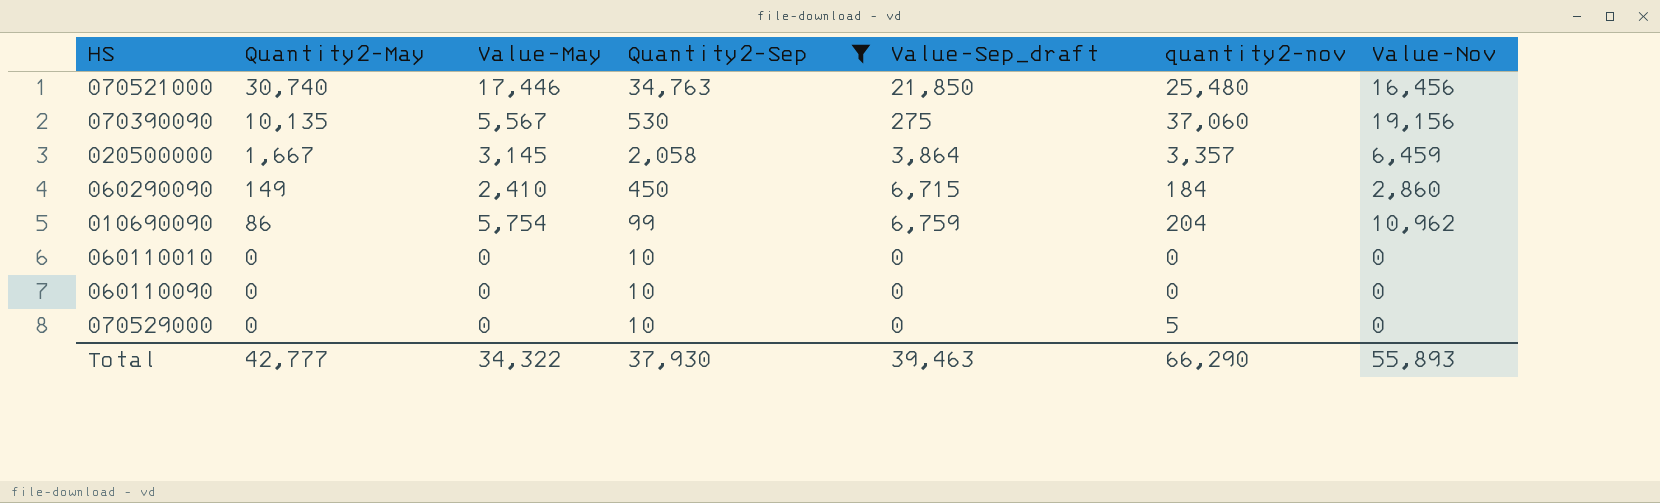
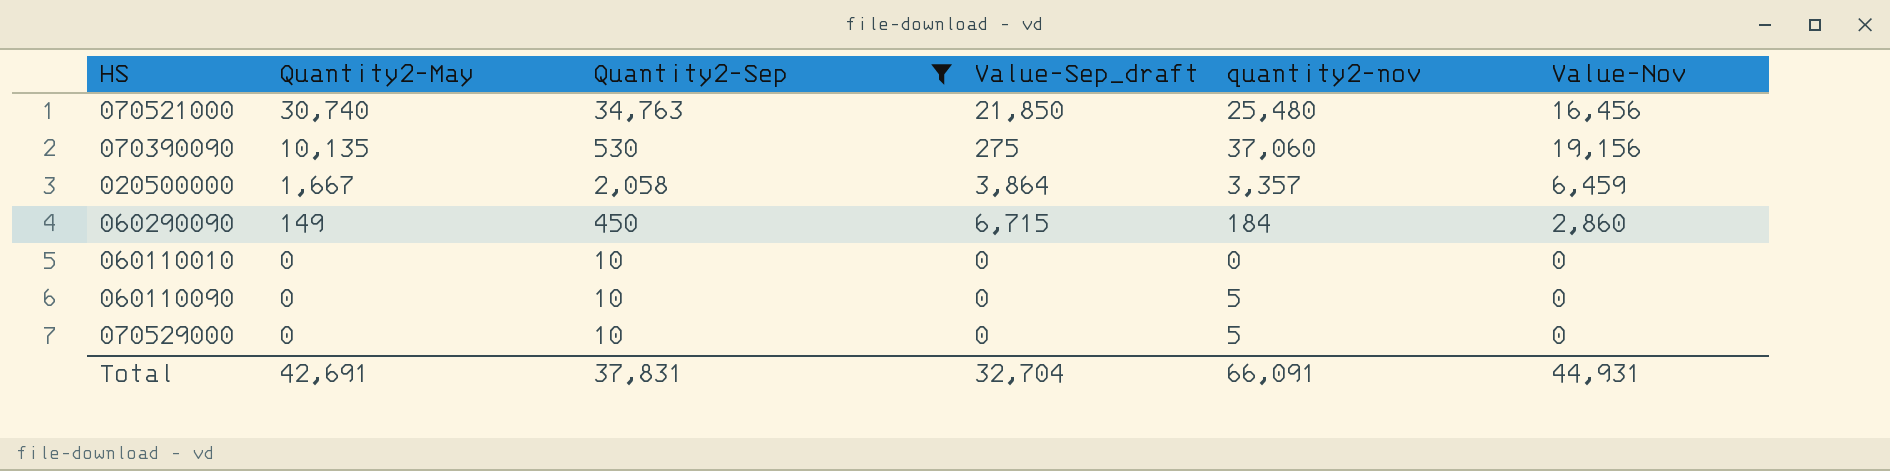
column Value-May | position: 3 -> none
row 010690090: 86 | 5,754 | 99 | 6,759 | 204 | 10,962 -> none
060110090 | quantity2-nov: 0 -> 5
Total | Quantity2-May: 42,777 -> 42,691
Total | Quantity2-Sep: 37,930 -> 37,831
Total | Value-Sep_draft: 39,463 -> 32,704
Total | quantity2-nov: 66,290 -> 66,091
Total | Value-Nov: 55,893 -> 44,931

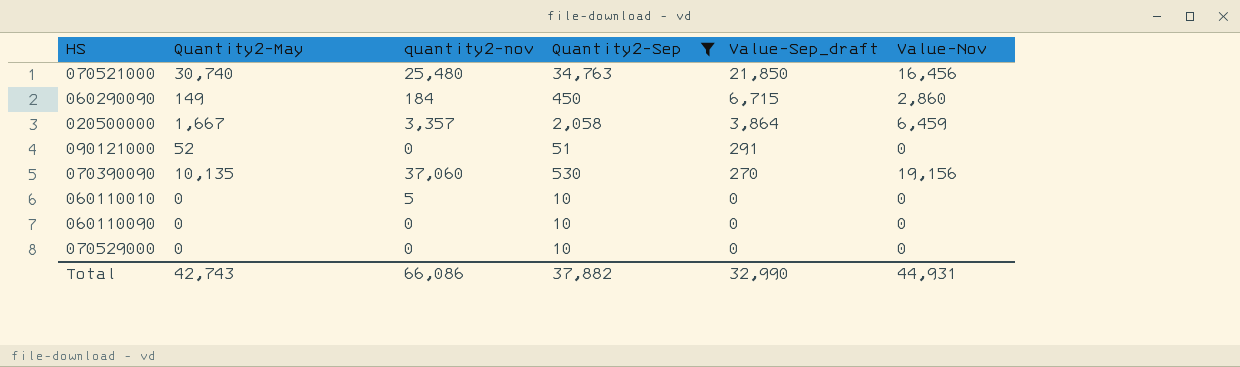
row order: Quantity2-May descending -> Value-Sep_draft descending
column quantity2-nov | position: 5 -> 3
row 090121000: none -> 52 | 0 | 51 | 291 | 0
070390090 | Value-Sep_draft: 275 -> 270
060110010 | quantity2-nov: 0 -> 5
060110090 | quantity2-nov: 5 -> 0
070529000 | quantity2-nov: 5 -> 0
Total | Quantity2-May: 42,691 -> 42,743
Total | quantity2-nov: 66,091 -> 66,086
Total | Quantity2-Sep: 37,831 -> 37,882
Total | Value-Sep_draft: 32,704 -> 32,990

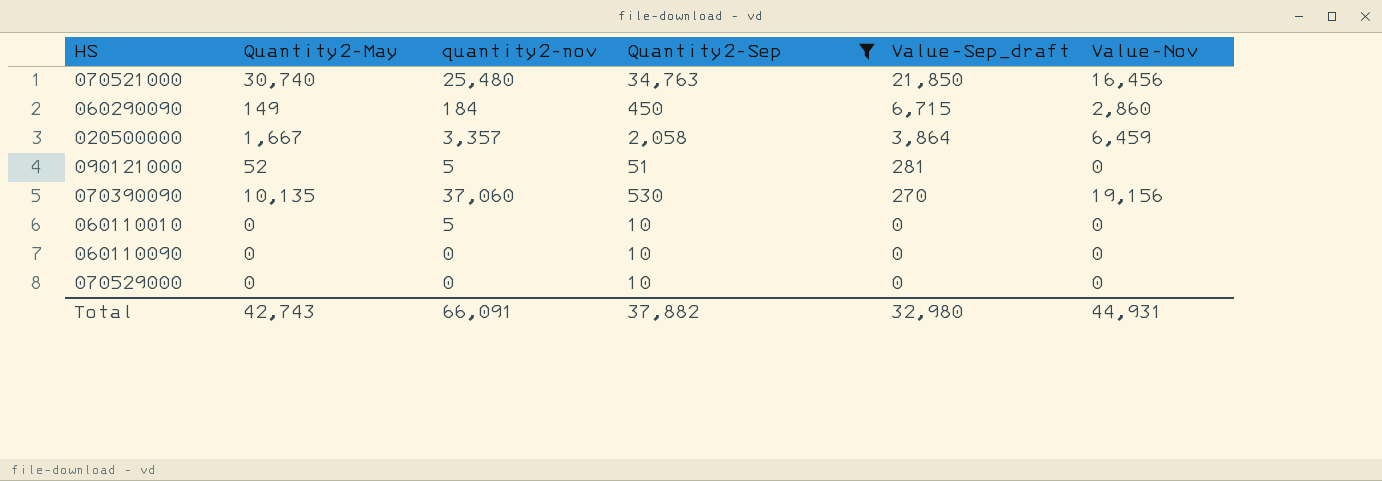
090121000 | quantity2-nov: 0 -> 5
090121000 | Value-Sep_draft: 291 -> 281
Total | quantity2-nov: 66,086 -> 66,091
Total | Value-Sep_draft: 32,990 -> 32,980

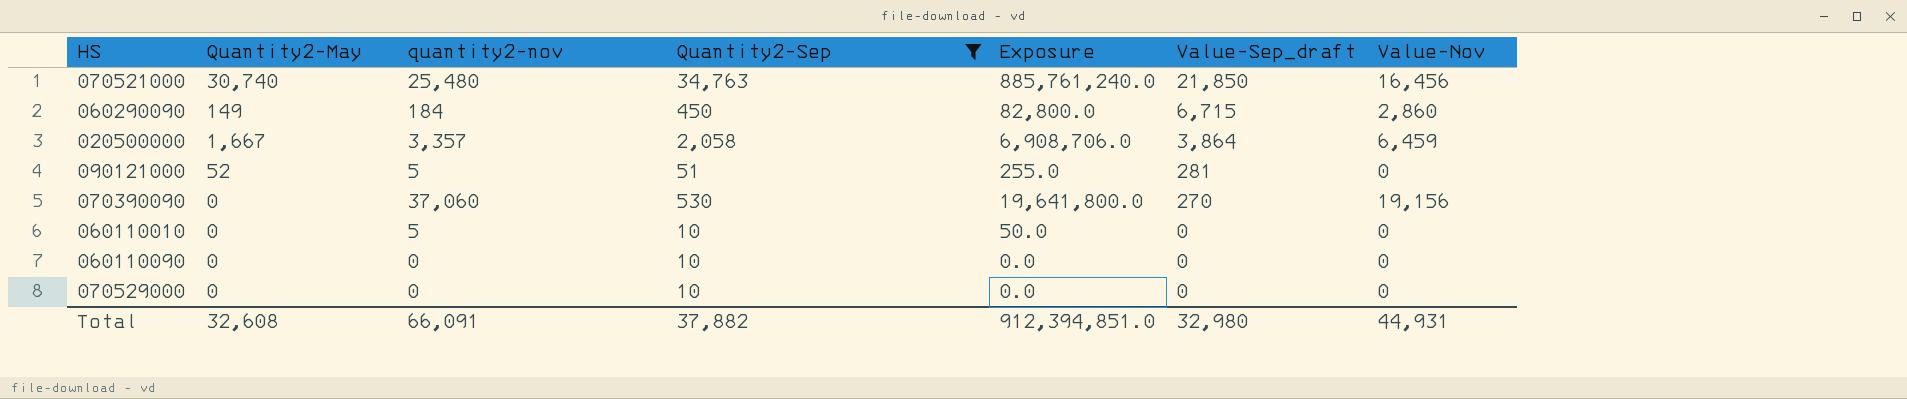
column Exposure | formula: none -> [quantity2-nov] * [Quantity2-Sep]
070390090 | Quantity2-May: 10,135 -> 0
Total | Quantity2-May: 42,743 -> 32,608

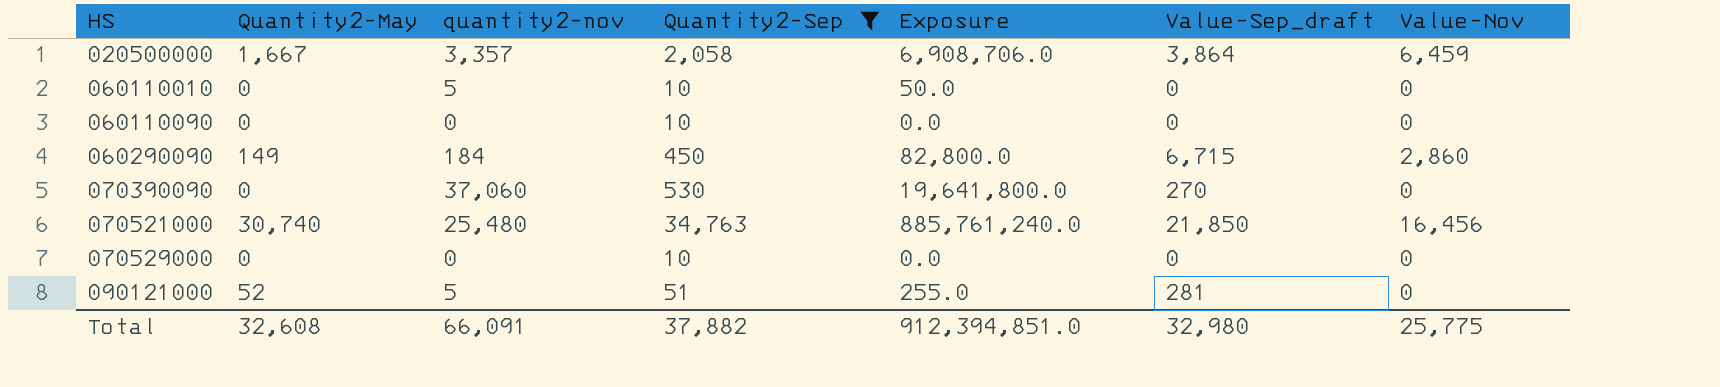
row order: Value-Sep_draft descending -> HS ascending
070390090 | Value-Nov: 19,156 -> 0
Total | Value-Nov: 44,931 -> 25,775

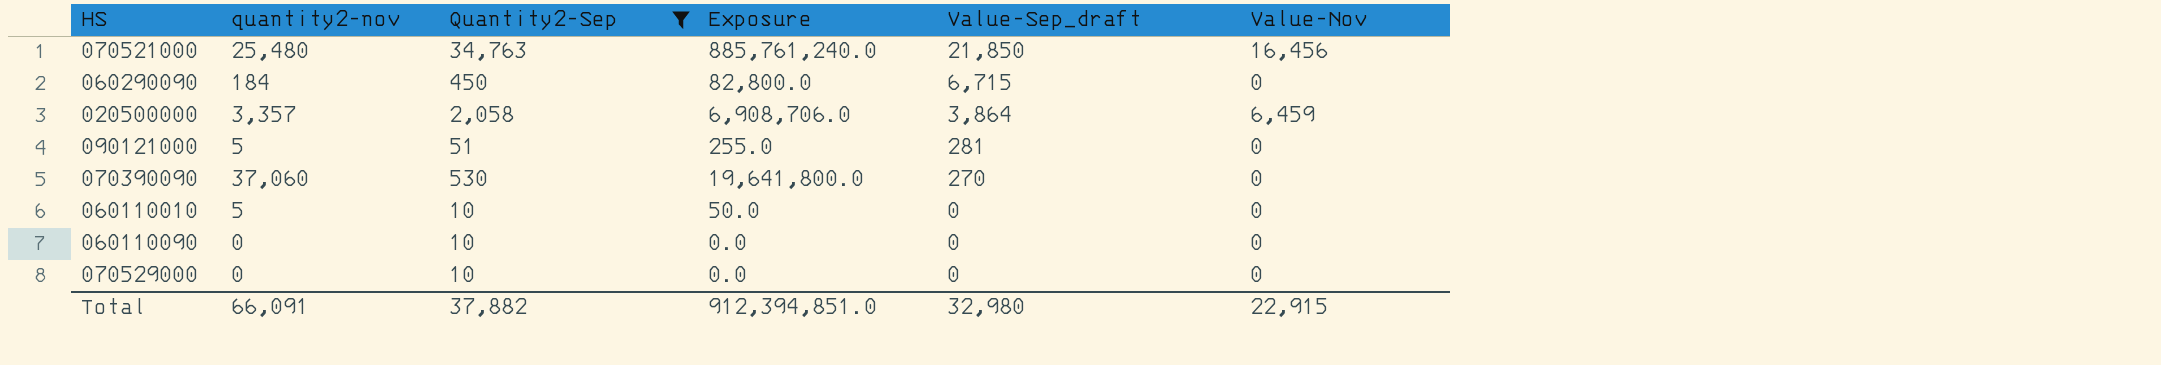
row order: HS ascending -> Value-Sep_draft descending
column Quantity2-May | position: 2 -> none
060290090 | Value-Nov: 2,860 -> 0
Total | Value-Nov: 25,775 -> 22,915

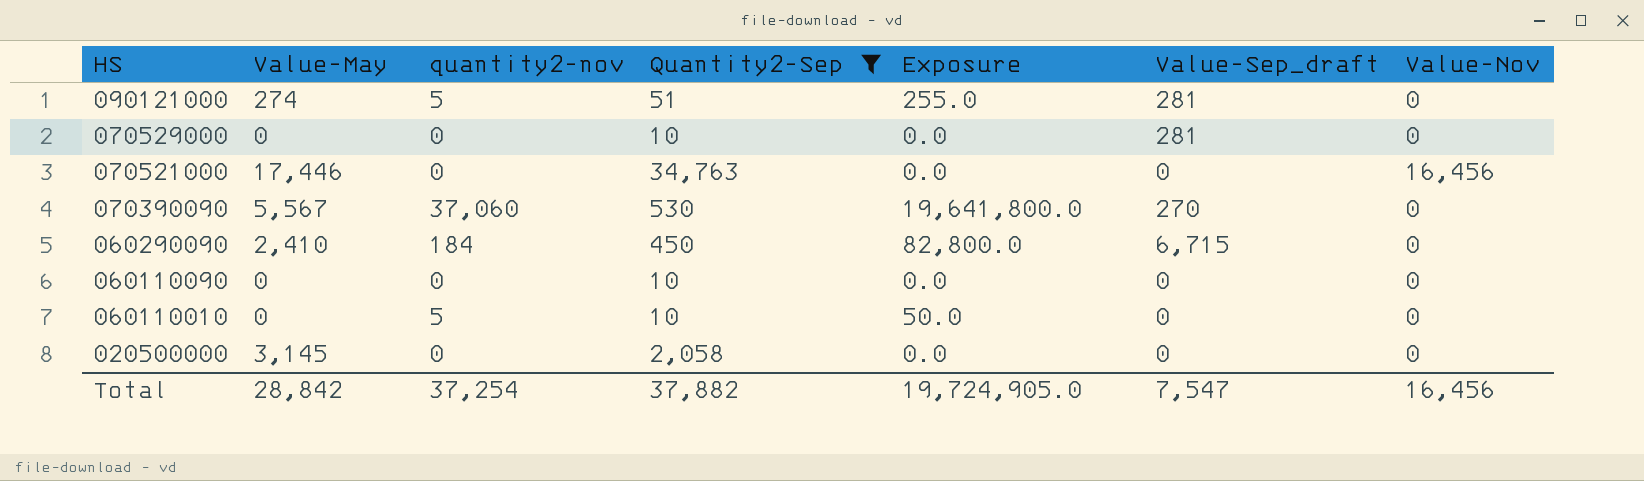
row order: Value-Sep_draft descending -> HS descending
column Value-May | position: none -> 2
070529000 | Value-Sep_draft: 0 -> 281
070521000 | quantity2-nov: 25,480 -> 0
070521000 | Exposure: 885,761,240.0 -> 0.0
070521000 | Value-Sep_draft: 21,850 -> 0
020500000 | quantity2-nov: 3,357 -> 0
020500000 | Exposure: 6,908,706.0 -> 0.0
020500000 | Value-Sep_draft: 3,864 -> 0
020500000 | Value-Nov: 6,459 -> 0
Total | quantity2-nov: 66,091 -> 37,254
Total | Exposure: 912,394,851.0 -> 19,724,905.0
Total | Value-Sep_draft: 32,980 -> 7,547
Total | Value-Nov: 22,915 -> 16,456

